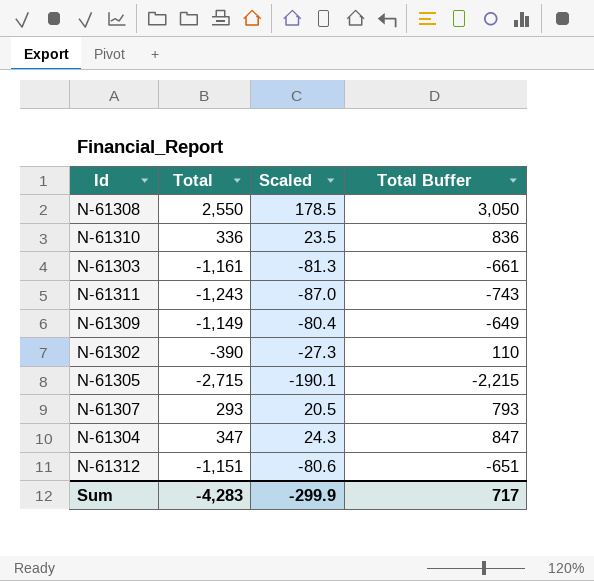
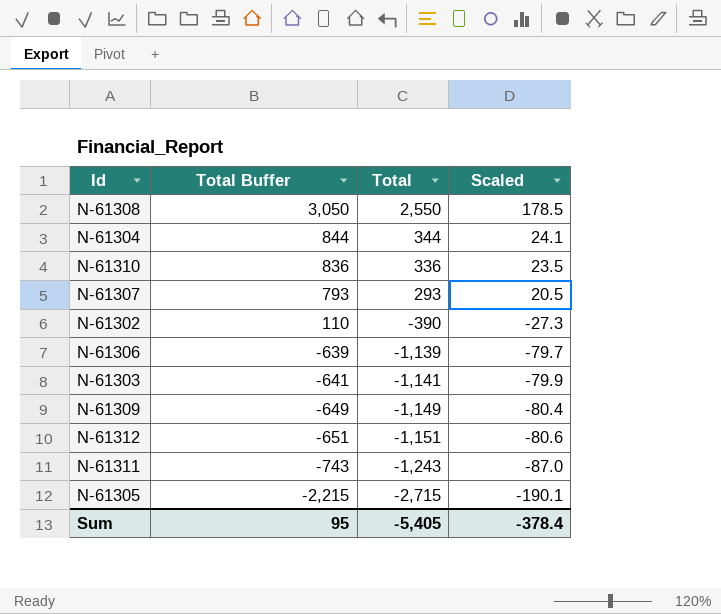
row order: none -> Total Buffer descending
column Total Buffer | position: 4 -> 2
N-61304 | Total Buffer: 847 -> 844
N-61304 | Total: 347 -> 344
N-61304 | Scaled: 24.3 -> 24.1
row N-61306: none -> -639 | -1,139 | -79.7
N-61303 | Total Buffer: -661 -> -641
N-61303 | Total: -1,161 -> -1,141
N-61303 | Scaled: -81.3 -> -79.9
Sum | Total Buffer: 717 -> 95
Sum | Total: -4,283 -> -5,405
Sum | Scaled: -299.9 -> -378.4

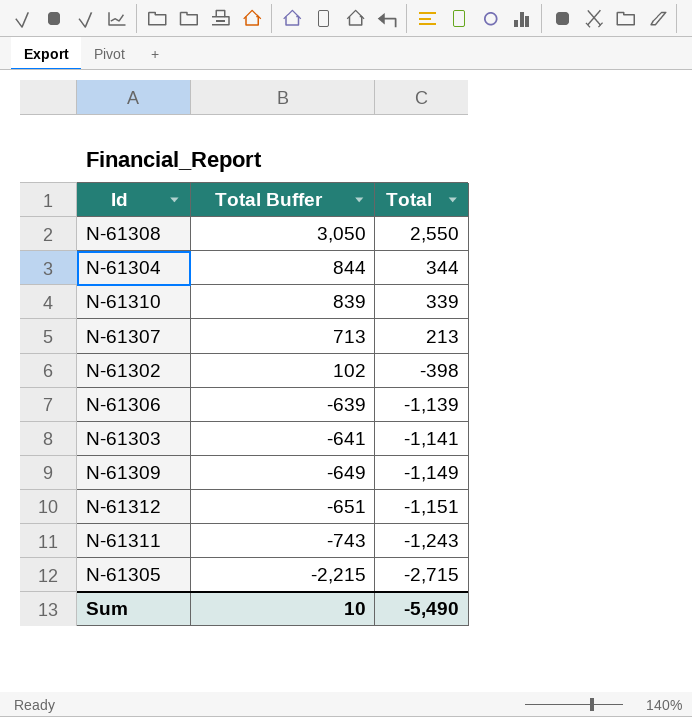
column Scaled | formula: [Total] * 0.07 -> none
N-61310 | Total Buffer: 836 -> 839
N-61310 | Total: 336 -> 339
N-61307 | Total Buffer: 793 -> 713
N-61307 | Total: 293 -> 213
N-61302 | Total Buffer: 110 -> 102
N-61302 | Total: -390 -> -398
Sum | Total Buffer: 95 -> 10
Sum | Total: -5,405 -> -5,490

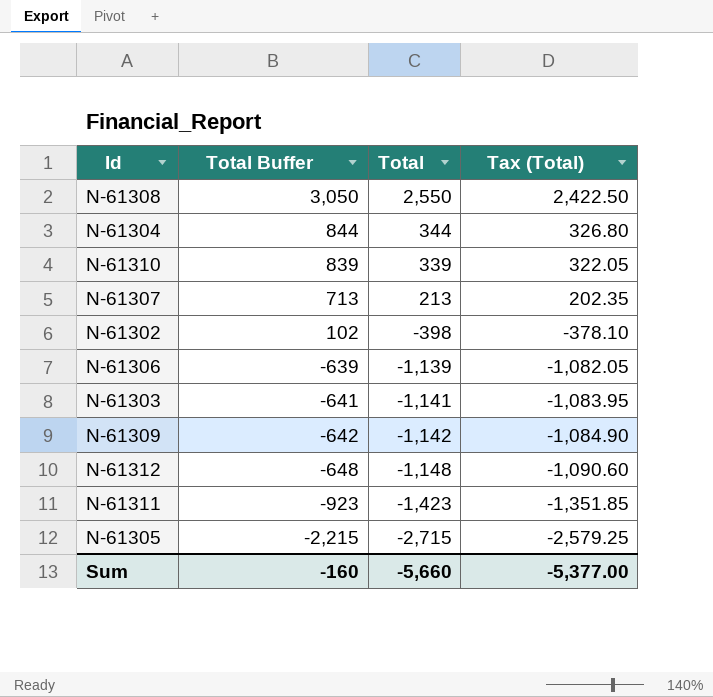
column Tax (Total) | formula: none -> [Total] * 0.95
N-61309 | Total Buffer: -649 -> -642
N-61309 | Total: -1,149 -> -1,142
N-61312 | Total Buffer: -651 -> -648
N-61312 | Total: -1,151 -> -1,148
N-61311 | Total Buffer: -743 -> -923
N-61311 | Total: -1,243 -> -1,423
Sum | Total Buffer: 10 -> -160
Sum | Total: -5,490 -> -5,660

